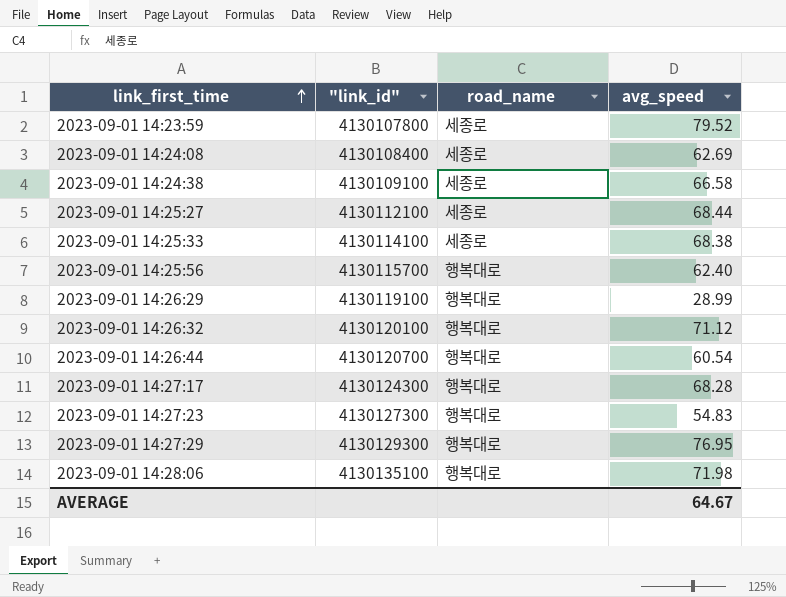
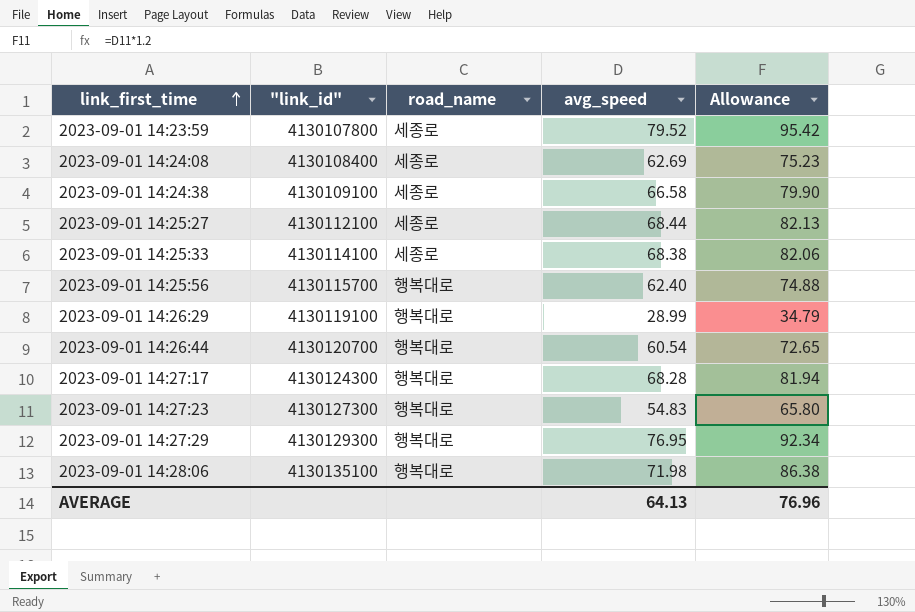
column Allowance | formula: none -> [avg_speed] * 1.2
row 2023-09-01 14:26:32: 4130120100 | 행복대로 | 71.12 -> none
AVERAGE | avg_speed: 64.67 -> 64.13

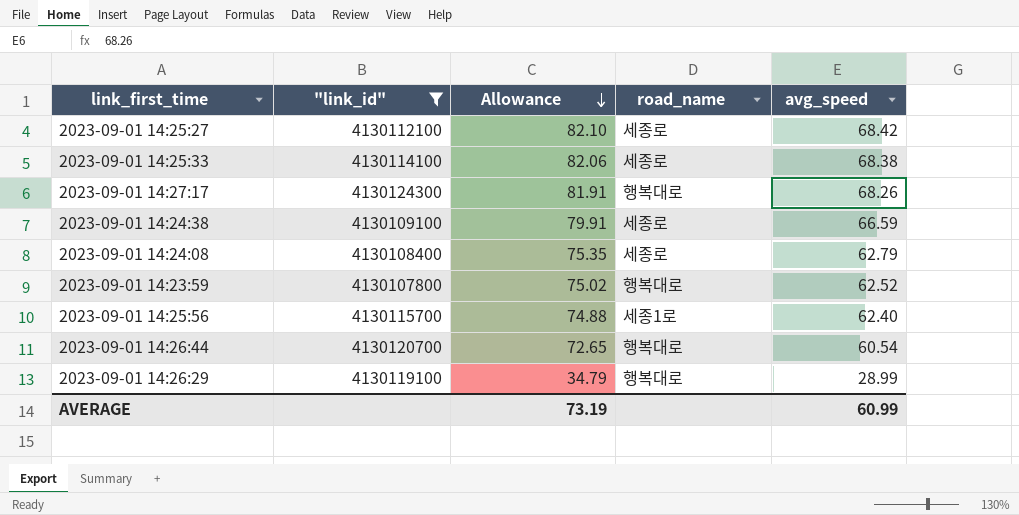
filter: none -> "link_id" <= 4130124300
row order: link_first_time ascending -> Allowance descending
column Allowance | position: 5 -> 3
2023-09-01 14:25:27 | Allowance: 82.13 -> 82.10
2023-09-01 14:25:27 | avg_speed: 68.44 -> 68.42
2023-09-01 14:27:17 | Allowance: 81.94 -> 81.91
2023-09-01 14:27:17 | avg_speed: 68.28 -> 68.26
2023-09-01 14:24:38 | Allowance: 79.90 -> 79.91
2023-09-01 14:24:38 | avg_speed: 66.58 -> 66.59
2023-09-01 14:24:08 | Allowance: 75.23 -> 75.35
2023-09-01 14:24:08 | avg_speed: 62.69 -> 62.79
2023-09-01 14:23:59 | Allowance: 95.42 -> 75.02
2023-09-01 14:23:59 | road_name: 세종로 -> 행복대로
2023-09-01 14:23:59 | avg_speed: 79.52 -> 62.52
2023-09-01 14:25:56 | road_name: 행복대로 -> 세종1로
AVERAGE | Allowance: 76.96 -> 73.19
AVERAGE | avg_speed: 64.13 -> 60.99

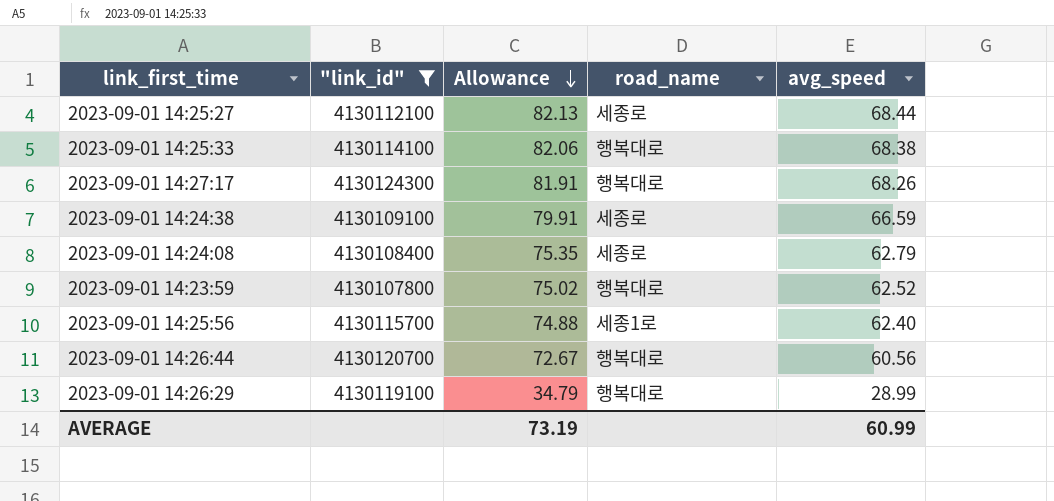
2023-09-01 14:25:27 | Allowance: 82.10 -> 82.13
2023-09-01 14:25:27 | avg_speed: 68.42 -> 68.44
2023-09-01 14:25:33 | road_name: 세종로 -> 행복대로
2023-09-01 14:26:44 | Allowance: 72.65 -> 72.67
2023-09-01 14:26:44 | avg_speed: 60.54 -> 60.56

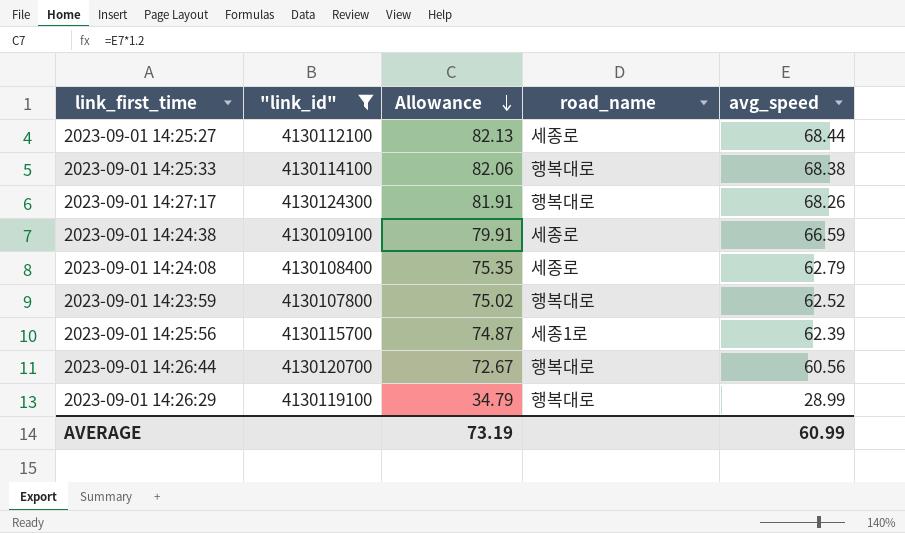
2023-09-01 14:25:56 | Allowance: 74.88 -> 74.87
2023-09-01 14:25:56 | avg_speed: 62.40 -> 62.39

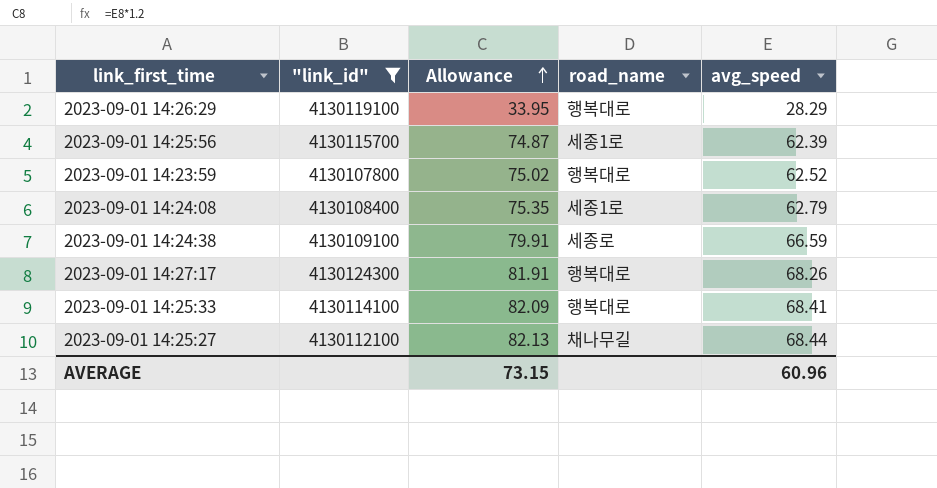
row order: Allowance descending -> Allowance ascending
row 2023-09-01 14:26:44: 4130120700 | 72.67 | 행복대로 | 60.56 -> none
2023-09-01 14:26:29 | Allowance: 34.79 -> 33.95
2023-09-01 14:26:29 | avg_speed: 28.99 -> 28.29
2023-09-01 14:24:08 | road_name: 세종로 -> 세종1로
2023-09-01 14:25:33 | Allowance: 82.06 -> 82.09
2023-09-01 14:25:33 | avg_speed: 68.38 -> 68.41
2023-09-01 14:25:27 | road_name: 세종로 -> 채나무길
AVERAGE | Allowance: 73.19 -> 73.15
AVERAGE | avg_speed: 60.99 -> 60.96

